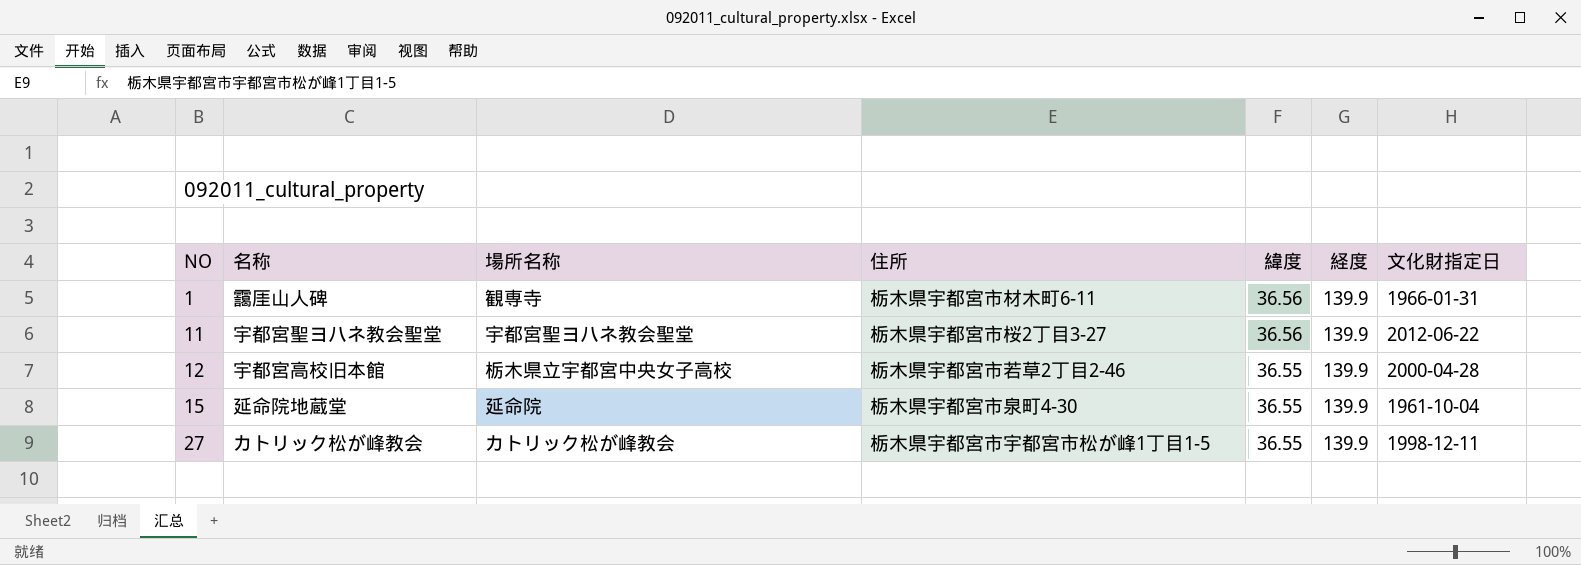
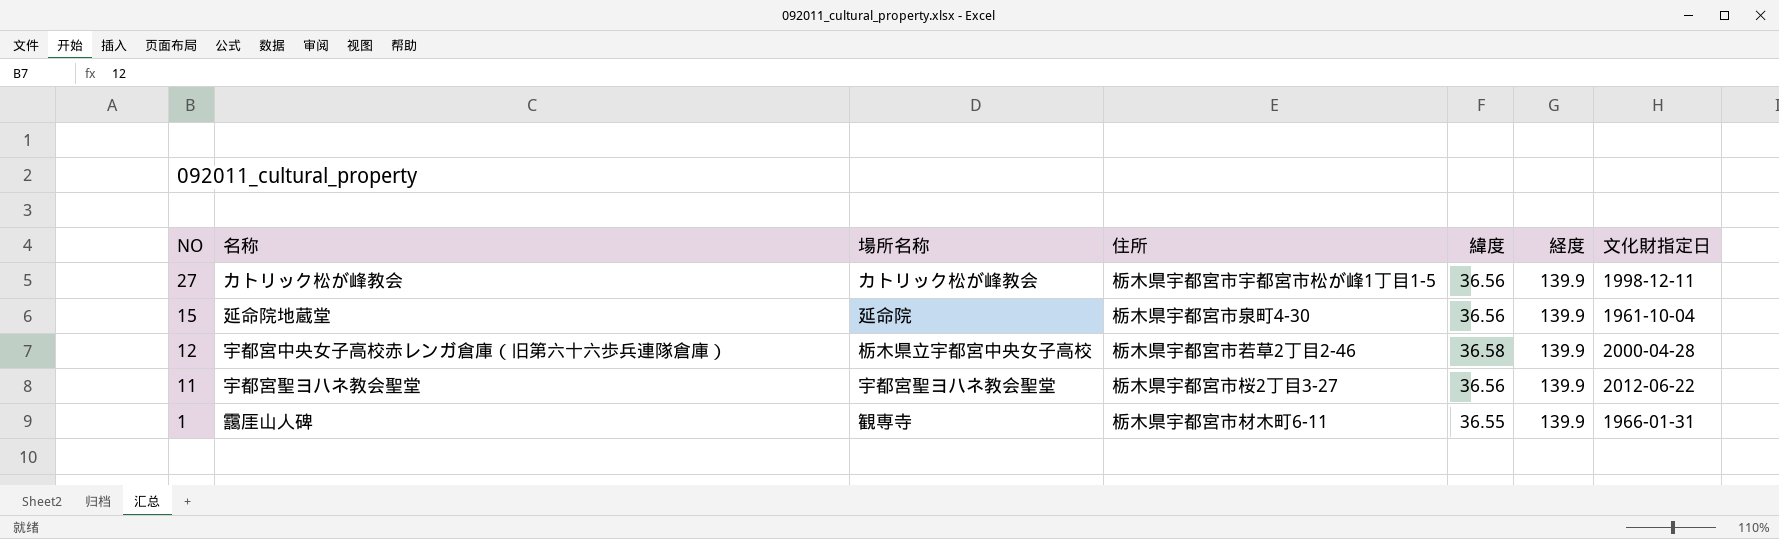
row order: NO ascending -> NO descending
27 | 緯度: 36.55 -> 36.56
15 | 緯度: 36.55 -> 36.56
12 | 名称: 宇都宮高校旧本館 -> 宇都宮中央女子高校赤レンガ倉庫（旧第六十六歩兵連隊倉庫）
12 | 緯度: 36.55 -> 36.58
1 | 緯度: 36.56 -> 36.55

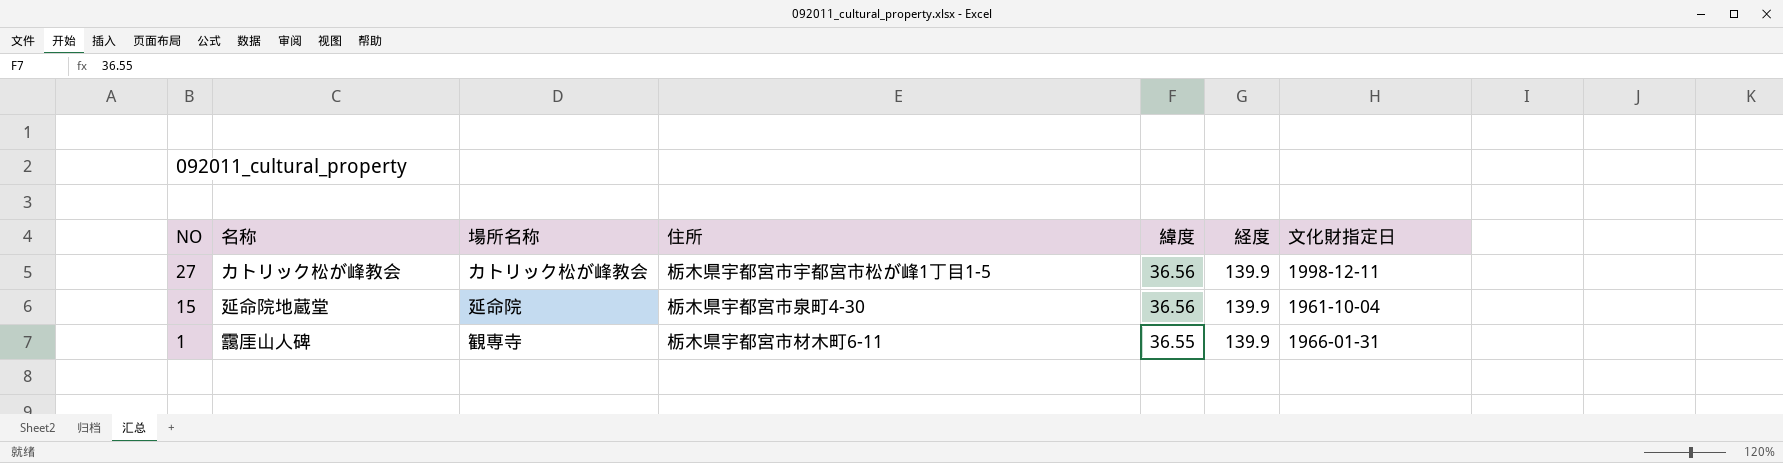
row 12: 宇都宮中央女子高校赤レンガ倉庫（旧第六十六歩兵連隊倉庫） | 栃木県立宇都宮中央女子高校 | 栃木県宇都宮市若草2丁目2-46 | 36.58 | 139.9 | 2000-04-28 -> none
row 11: 宇都宮聖ヨハネ教会聖堂 | 宇都宮聖ヨハネ教会聖堂 | 栃木県宇都宮市桜2丁目3-27 | 36.56 | 139.9 | 2012-06-22 -> none

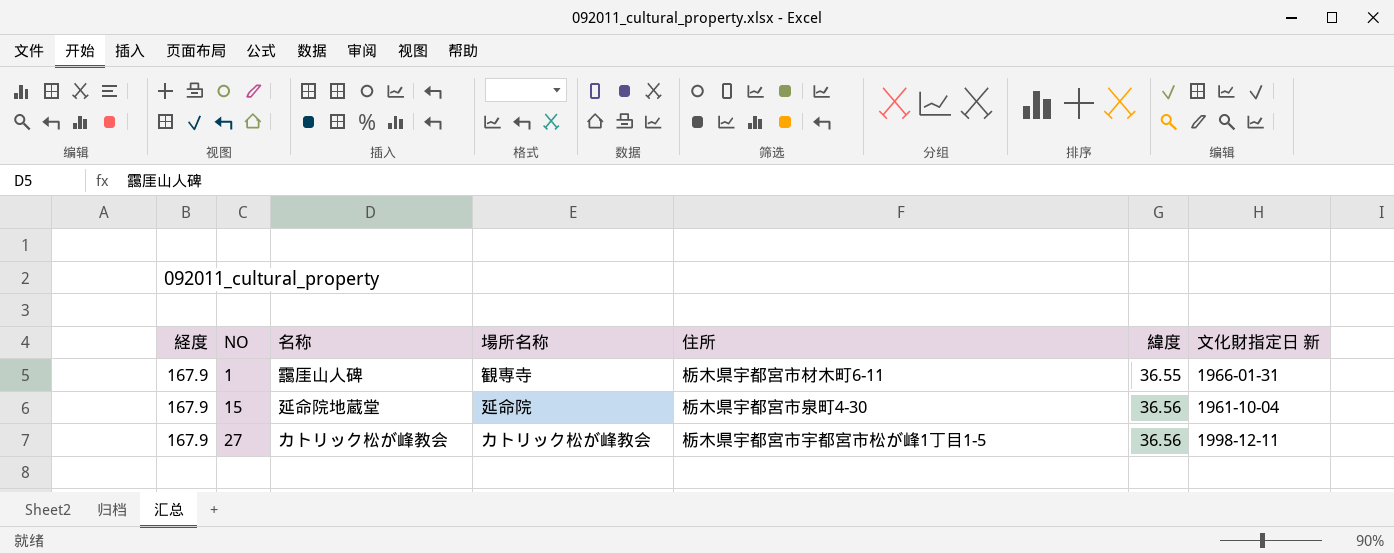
row order: NO descending -> NO ascending
column 経度 | position: 6 -> 1
column name: 文化財指定日 -> 文化財指定日 新
1 | 経度: 139.9 -> 167.9
15 | 経度: 139.9 -> 167.9
27 | 経度: 139.9 -> 167.9

